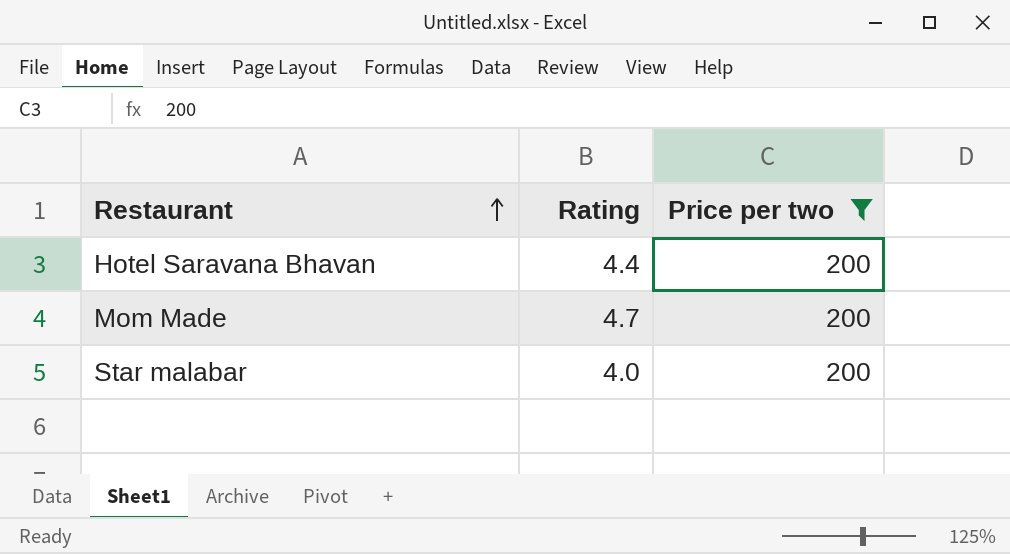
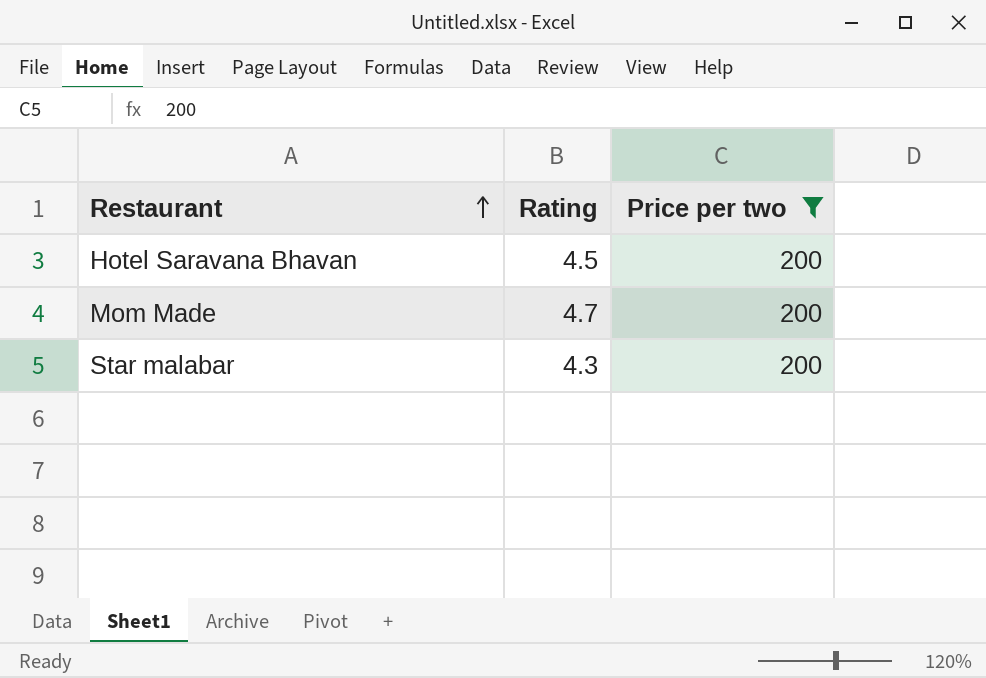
Hotel Saravana Bhavan | Rating: 4.4 -> 4.5
Star malabar | Rating: 4.0 -> 4.3

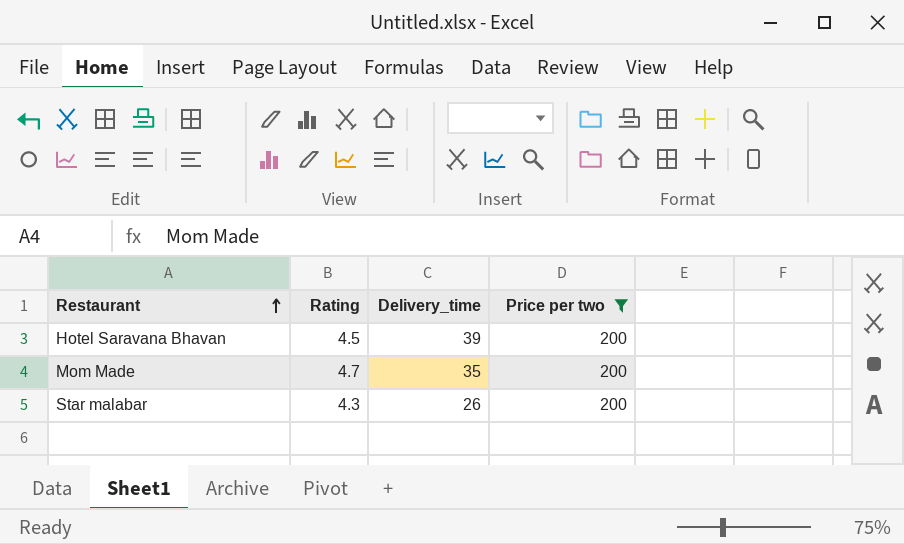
column Delivery_time | position: none -> 3

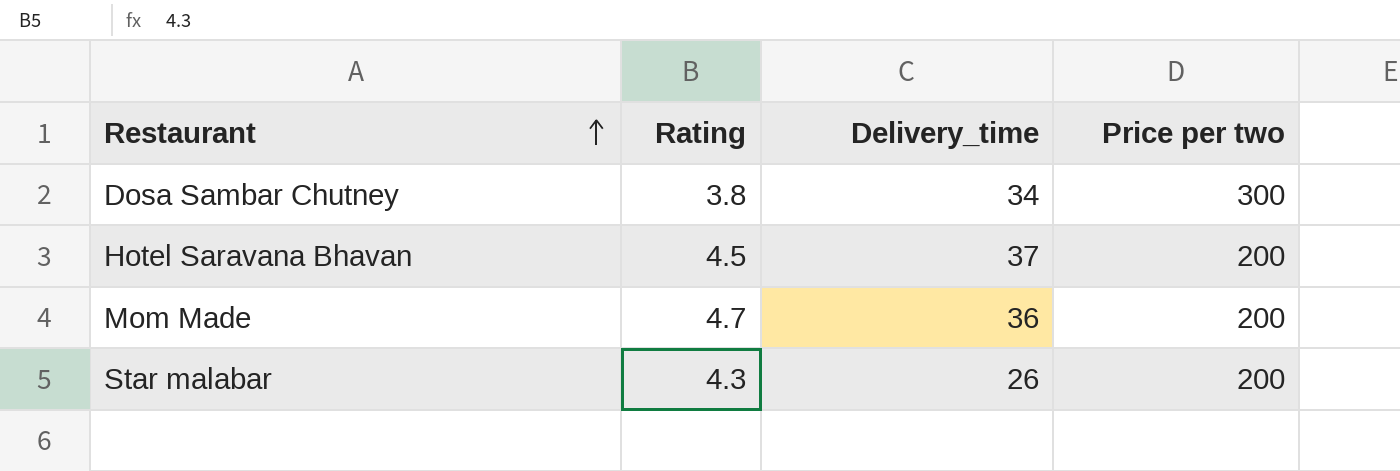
filter: Price per two = 200 -> none
Hotel Saravana Bhavan | Delivery_time: 39 -> 37
Mom Made | Delivery_time: 35 -> 36

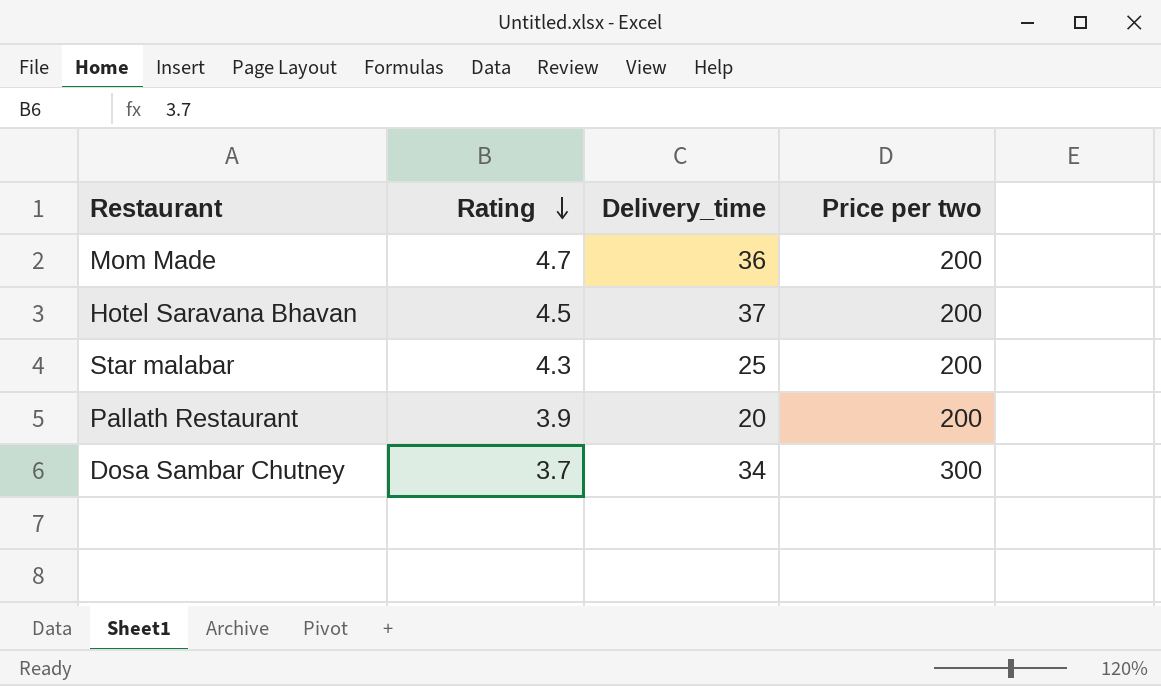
row order: Restaurant ascending -> Rating descending
Star malabar | Delivery_time: 26 -> 25
row Pallath Restaurant: none -> 3.9 | 20 | 200
Dosa Sambar Chutney | Rating: 3.8 -> 3.7

